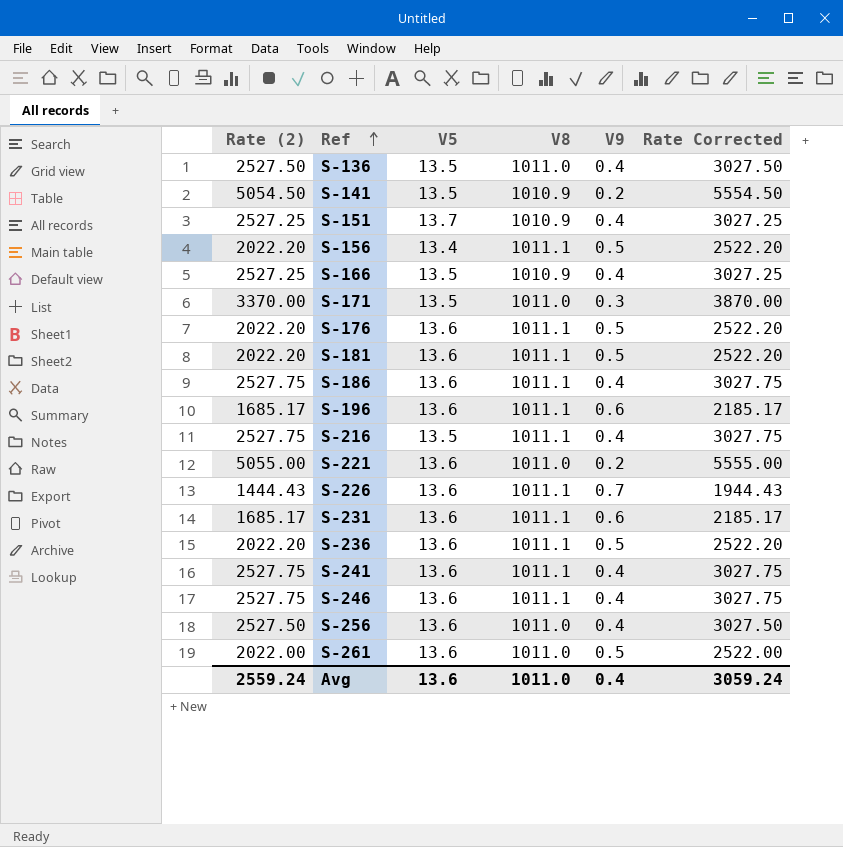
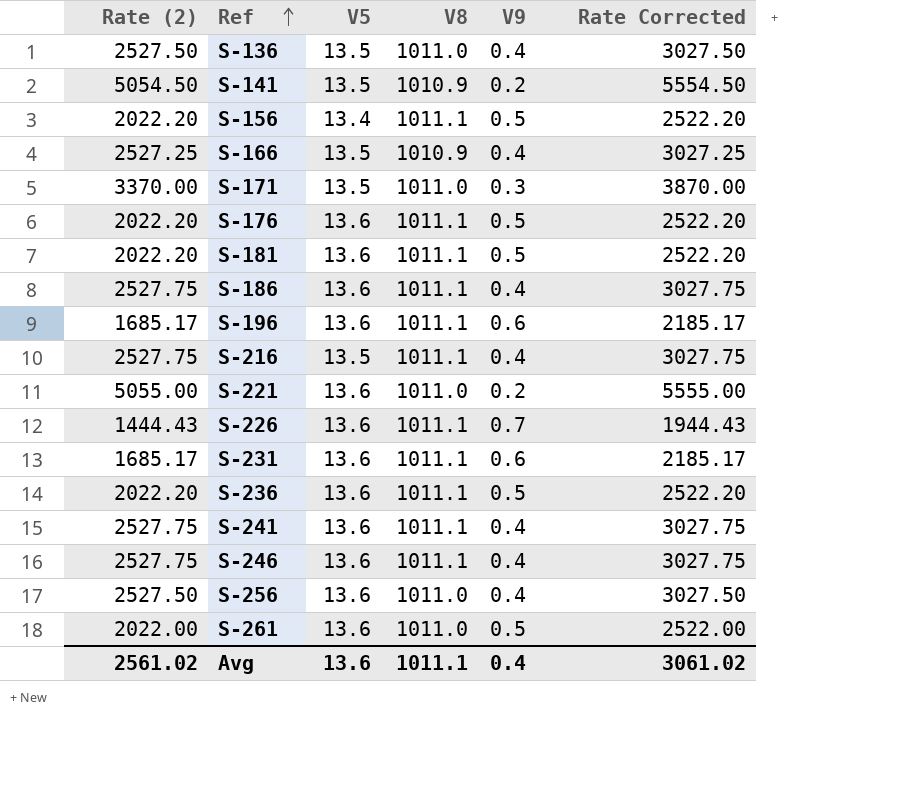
row S-151: 2527.25 | 13.7 | 1010.9 | 0.4 | 3027.25 -> none
Avg | Rate (2): 2559.24 -> 2561.02
Avg | V8: 1011.0 -> 1011.1
Avg | Rate Corrected: 3059.24 -> 3061.02

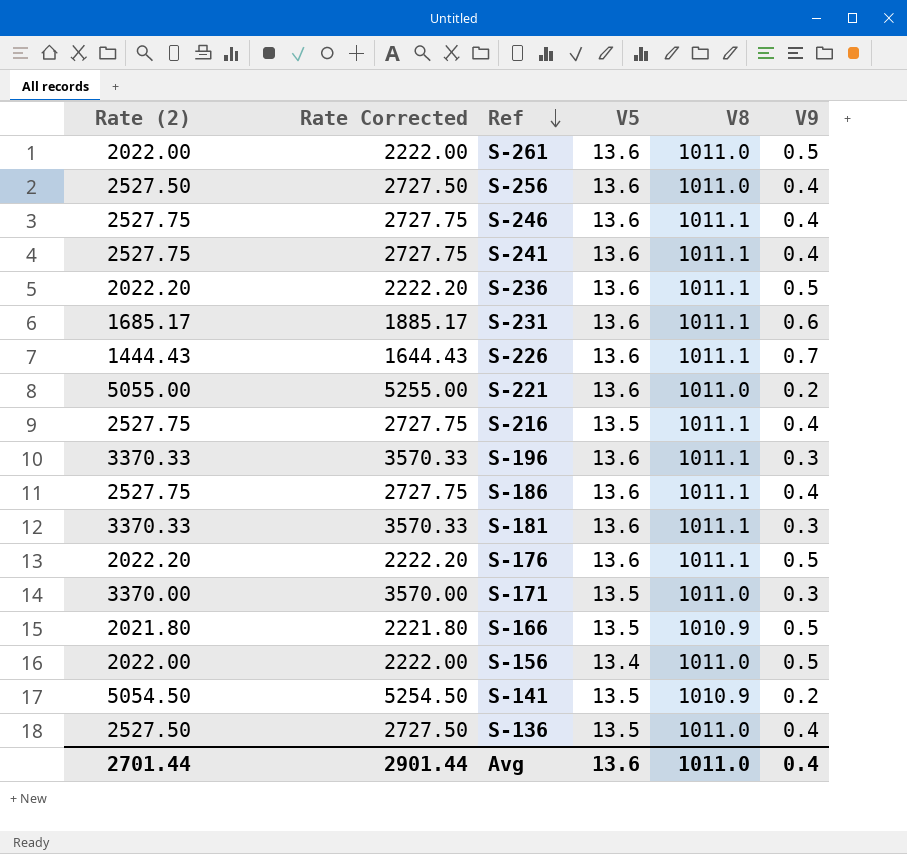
row order: Ref ascending -> Ref descending
column Rate Corrected | formula: [Rate (2)] + 500 -> [Rate (2)] + 200
column Rate Corrected | position: 6 -> 2
S-196 | Rate (2): 1685.17 -> 3370.33
S-196 | V9: 0.6 -> 0.3
S-181 | Rate (2): 2022.20 -> 3370.33
S-181 | V9: 0.5 -> 0.3
S-166 | Rate (2): 2527.25 -> 2021.80
S-166 | V9: 0.4 -> 0.5
S-156 | Rate (2): 2022.20 -> 2022.00
S-156 | V8: 1011.1 -> 1011.0
Avg | Rate (2): 2561.02 -> 2701.44
Avg | Rate Corrected: 3061.02 -> 2901.44
Avg | V8: 1011.1 -> 1011.0

